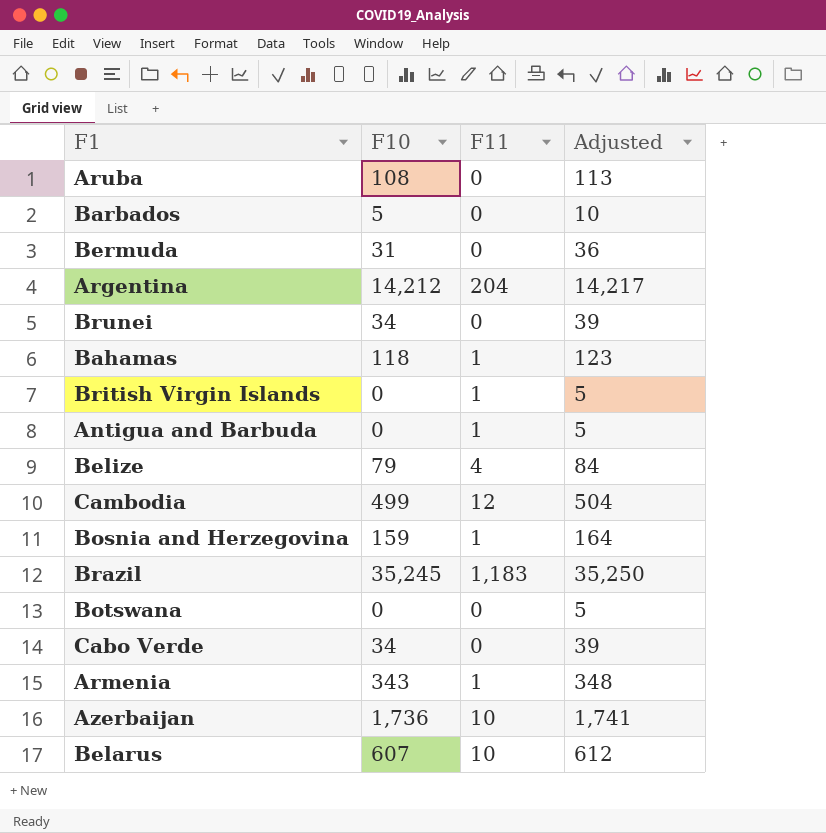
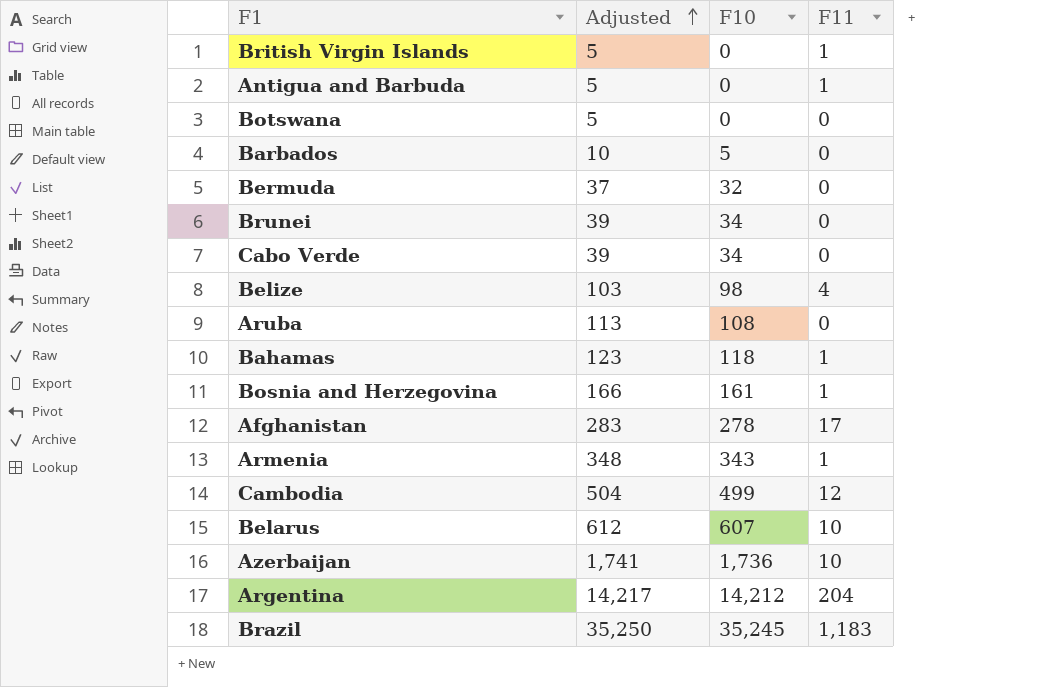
row order: none -> Adjusted ascending
column Adjusted | position: 4 -> 2
Bermuda | Adjusted: 36 -> 37
Bermuda | F10: 31 -> 32
Belize | Adjusted: 84 -> 103
Belize | F10: 79 -> 98
Bosnia and Herzegovina | Adjusted: 164 -> 166
Bosnia and Herzegovina | F10: 159 -> 161
row Afghanistan: none -> 283 | 278 | 17

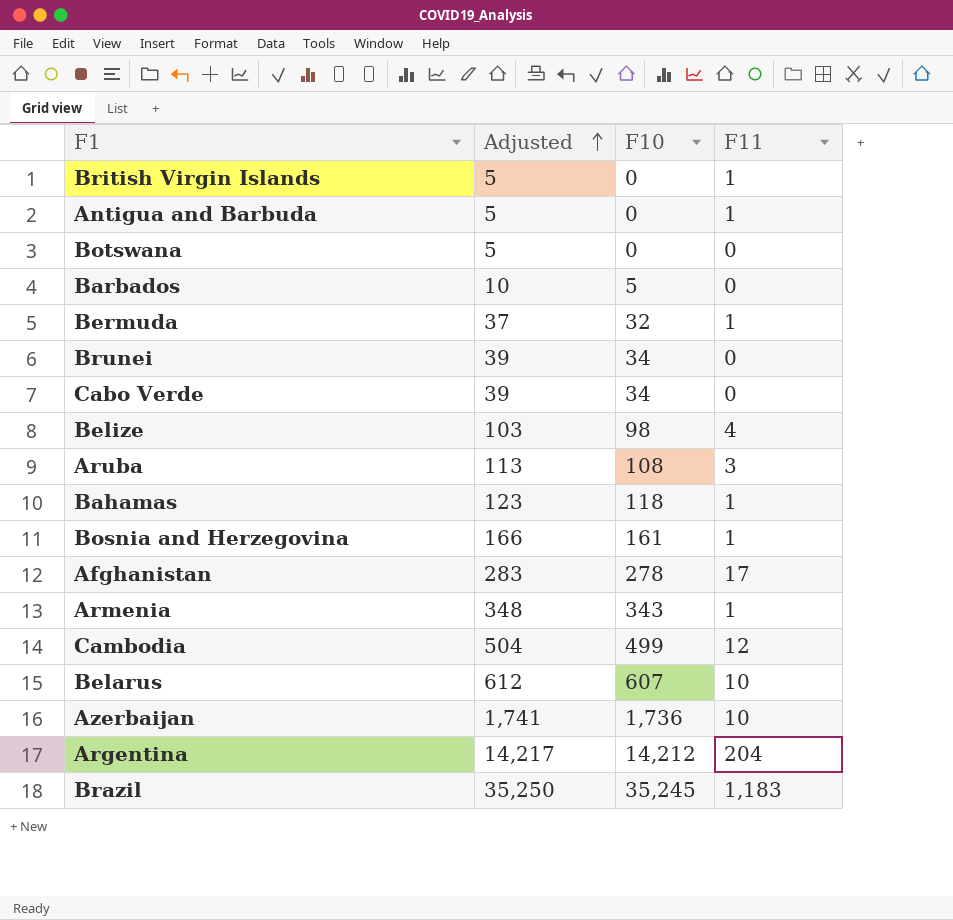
Bermuda | F11: 0 -> 1
Aruba | F11: 0 -> 3

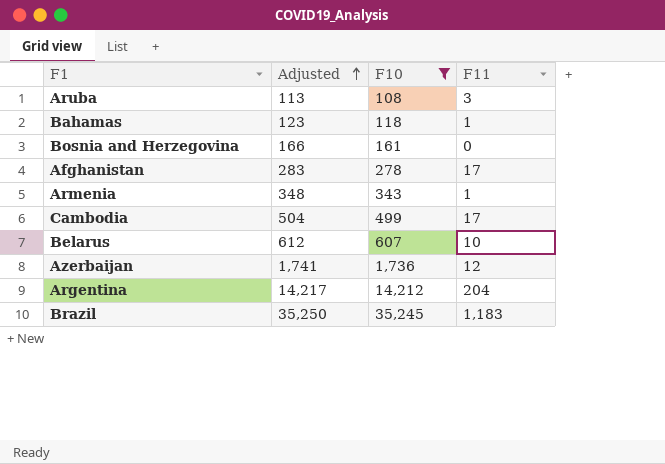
filter: none -> F10 >= 108
Bosnia and Herzegovina | F11: 1 -> 0
Cambodia | F11: 12 -> 17
Azerbaijan | F11: 10 -> 12

